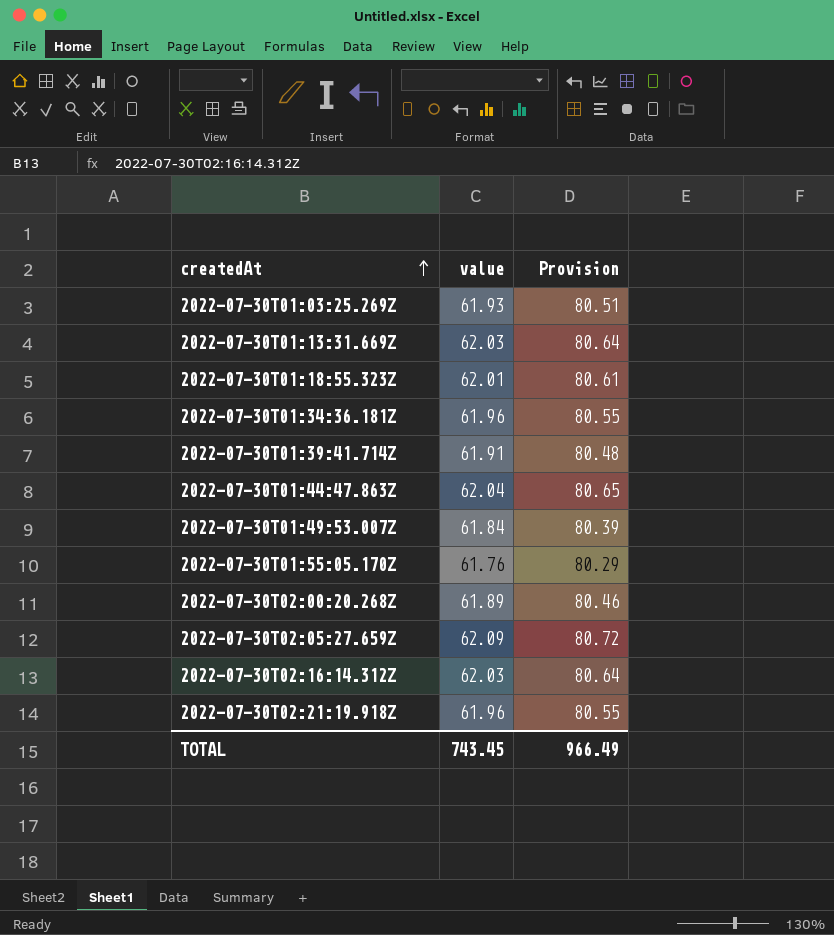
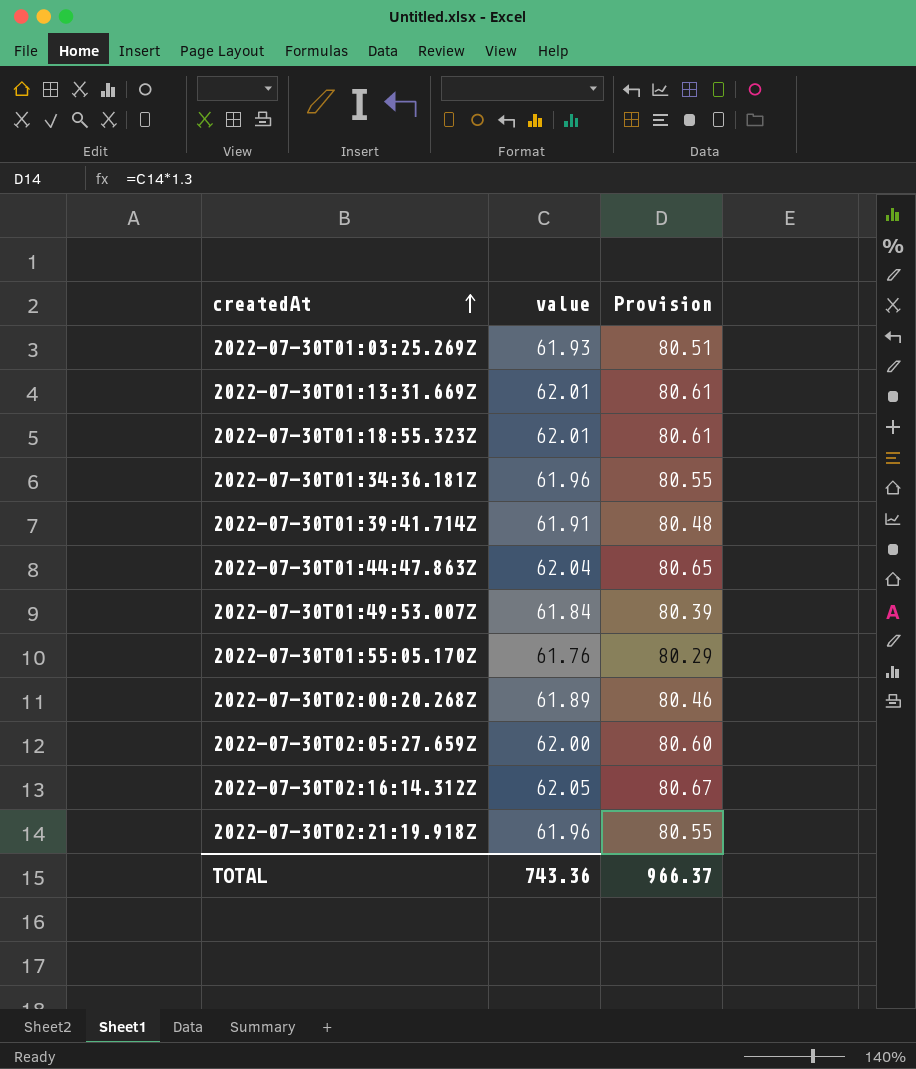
2022-07-30T01:13:31.669Z | value: 62.03 -> 62.01
2022-07-30T01:13:31.669Z | Provision: 80.64 -> 80.61
2022-07-30T02:05:27.659Z | value: 62.09 -> 62.00
2022-07-30T02:05:27.659Z | Provision: 80.72 -> 80.60
2022-07-30T02:16:14.312Z | value: 62.03 -> 62.05
2022-07-30T02:16:14.312Z | Provision: 80.64 -> 80.67
TOTAL | value: 743.45 -> 743.36
TOTAL | Provision: 966.49 -> 966.37

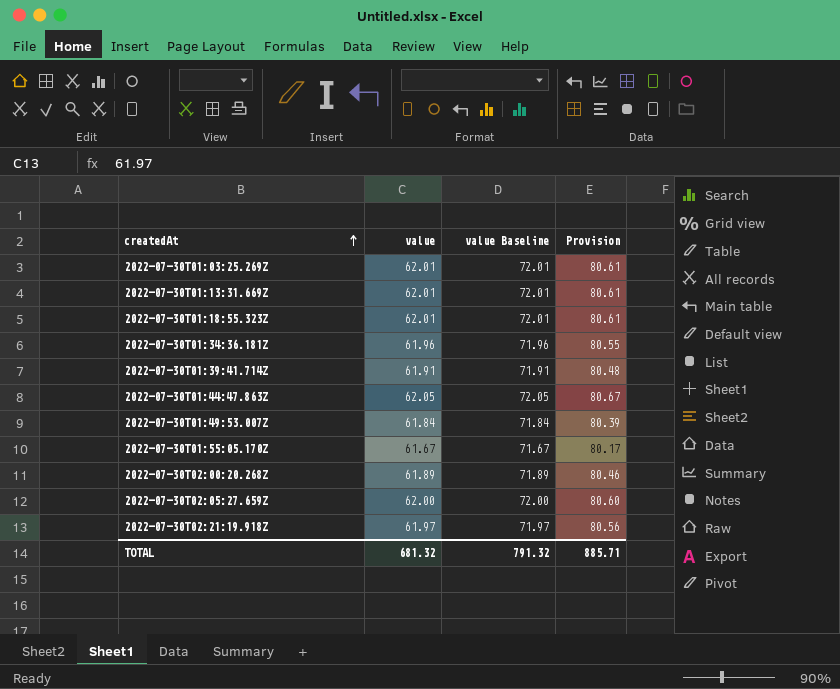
column value Baseline | formula: none -> [value] + 10
row 2022-07-30T02:16:14.312Z: 62.05 | 80.67 -> none
2022-07-30T01:03:25.269Z | value: 61.93 -> 62.01
2022-07-30T01:03:25.269Z | Provision: 80.51 -> 80.61
2022-07-30T01:44:47.863Z | value: 62.04 -> 62.05
2022-07-30T01:44:47.863Z | Provision: 80.65 -> 80.67
2022-07-30T01:55:05.170Z | value: 61.76 -> 61.67
2022-07-30T01:55:05.170Z | Provision: 80.29 -> 80.17
2022-07-30T02:21:19.918Z | value: 61.96 -> 61.97
2022-07-30T02:21:19.918Z | Provision: 80.55 -> 80.56
TOTAL | value: 743.36 -> 681.32
TOTAL | Provision: 966.37 -> 885.71

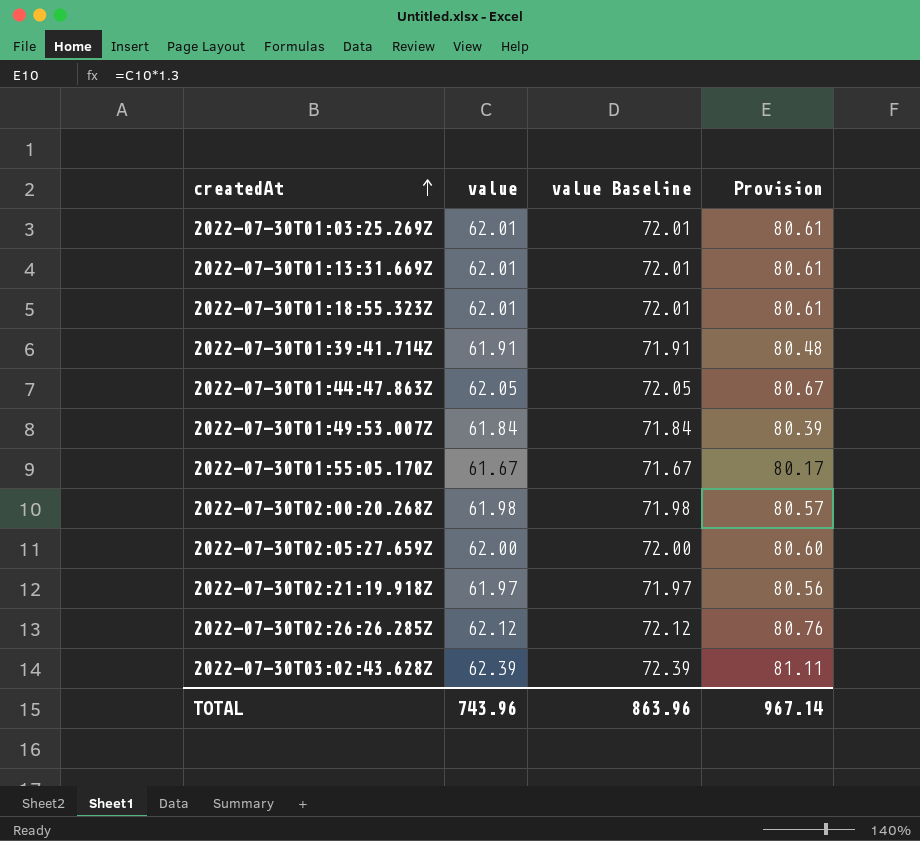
row 2022-07-30T01:34:36.181Z: 61.96 | 71.96 | 80.55 -> none
2022-07-30T02:00:20.268Z | value: 61.89 -> 61.98
2022-07-30T02:00:20.268Z | value Baseline: 71.89 -> 71.98
2022-07-30T02:00:20.268Z | Provision: 80.46 -> 80.57
row 2022-07-30T02:26:26.285Z: none -> 62.12 | 72.12 | 80.76
row 2022-07-30T03:02:43.628Z: none -> 62.39 | 72.39 | 81.11
TOTAL | value: 681.32 -> 743.96
TOTAL | value Baseline: 791.32 -> 863.96
TOTAL | Provision: 885.71 -> 967.14

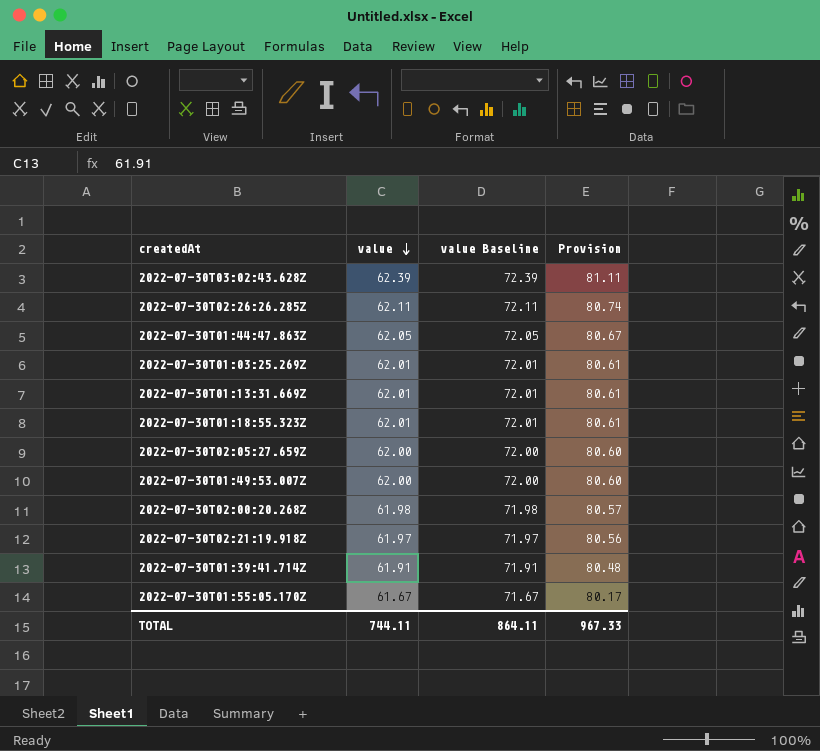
row order: createdAt ascending -> value descending
2022-07-30T02:26:26.285Z | value: 62.12 -> 62.11
2022-07-30T02:26:26.285Z | value Baseline: 72.12 -> 72.11
2022-07-30T02:26:26.285Z | Provision: 80.76 -> 80.74
2022-07-30T01:49:53.007Z | value: 61.84 -> 62.00
2022-07-30T01:49:53.007Z | value Baseline: 71.84 -> 72.00
2022-07-30T01:49:53.007Z | Provision: 80.39 -> 80.60
TOTAL | value: 743.96 -> 744.11
TOTAL | value Baseline: 863.96 -> 864.11
TOTAL | Provision: 967.14 -> 967.33

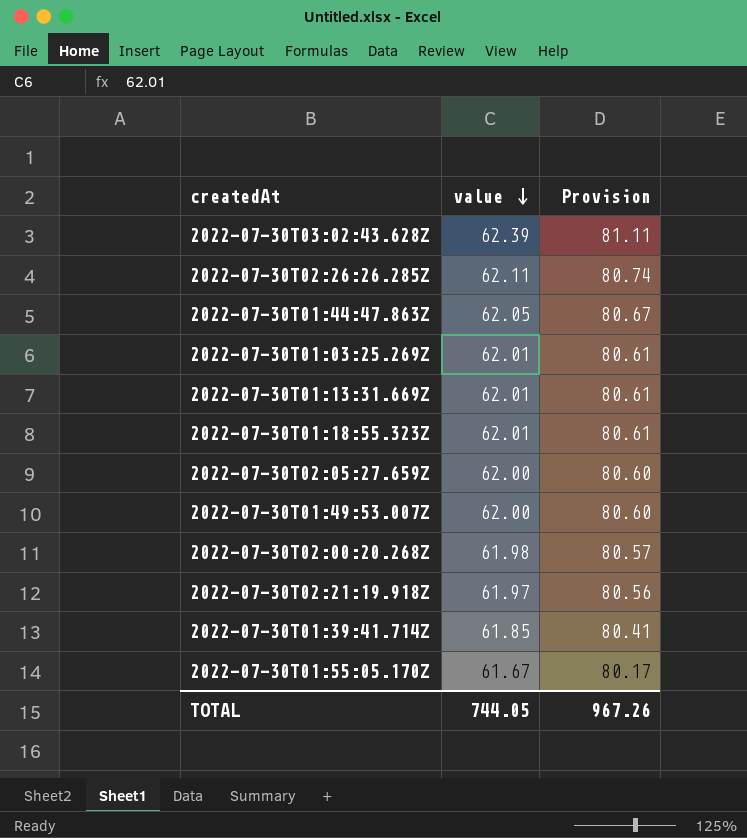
column value Baseline | formula: [value] + 10 -> none
2022-07-30T01:39:41.714Z | value: 61.91 -> 61.85
2022-07-30T01:39:41.714Z | Provision: 80.48 -> 80.41
TOTAL | value: 744.11 -> 744.05
TOTAL | Provision: 967.33 -> 967.26

